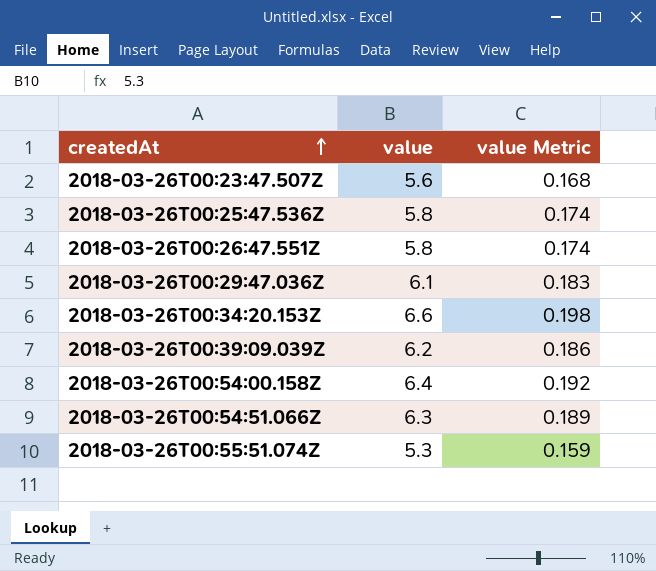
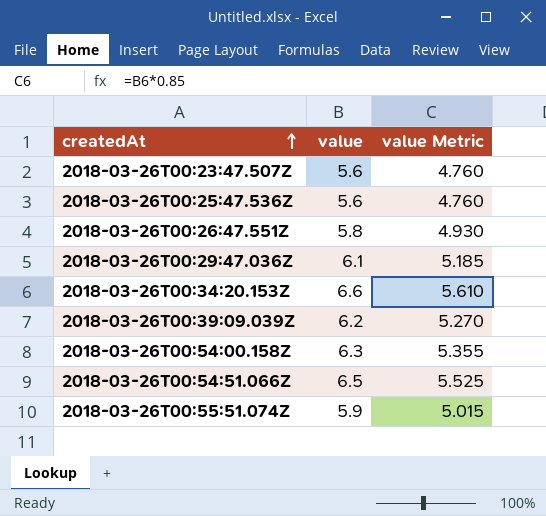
column value Metric | formula: [value] * 0.03 -> [value] * 0.85
2018-03-26T00:25:47.536Z | value: 5.8 -> 5.6
2018-03-26T00:54:00.158Z | value: 6.4 -> 6.3
2018-03-26T00:54:51.066Z | value: 6.3 -> 6.5
2018-03-26T00:55:51.074Z | value: 5.3 -> 5.9

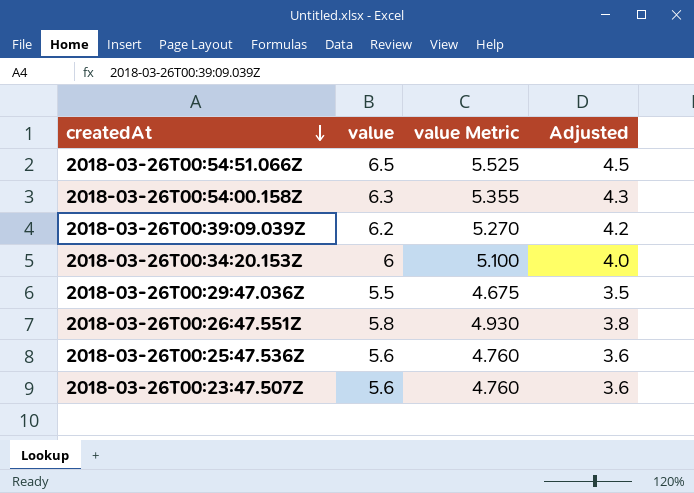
row order: createdAt ascending -> createdAt descending
column Adjusted | formula: none -> [value] - 2
row 2018-03-26T00:55:51.074Z: 5.9 | 5.015 -> none
2018-03-26T00:34:20.153Z | value: 6.6 -> 6
2018-03-26T00:34:20.153Z | value Metric: 5.610 -> 5.100
2018-03-26T00:29:47.036Z | value: 6.1 -> 5.5
2018-03-26T00:29:47.036Z | value Metric: 5.185 -> 4.675

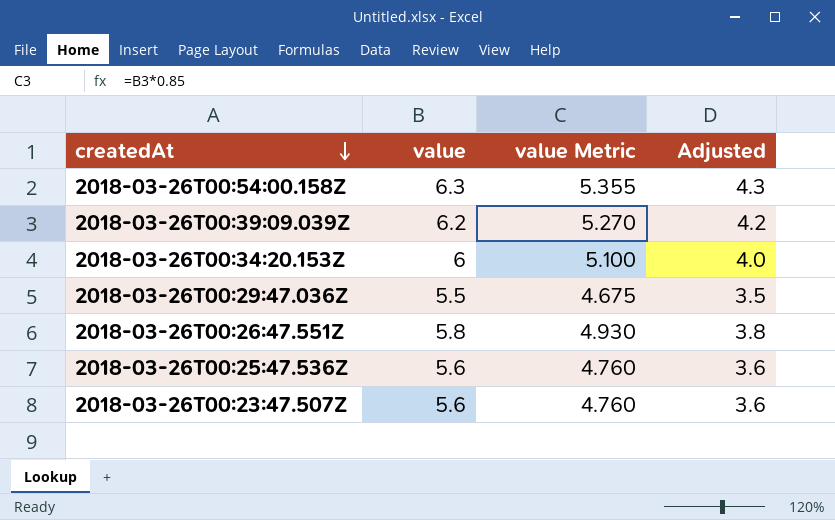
row 2018-03-26T00:54:51.066Z: 6.5 | 5.525 | 4.5 -> none

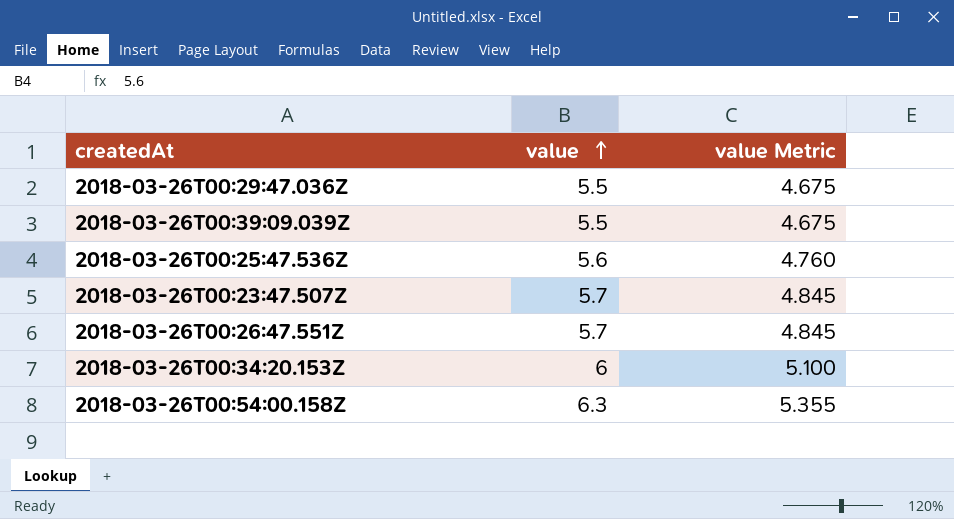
row order: createdAt descending -> value ascending
column Adjusted | formula: [value] - 2 -> none
2018-03-26T00:39:09.039Z | value: 6.2 -> 5.5
2018-03-26T00:39:09.039Z | value Metric: 5.270 -> 4.675
2018-03-26T00:23:47.507Z | value: 5.6 -> 5.7
2018-03-26T00:23:47.507Z | value Metric: 4.760 -> 4.845
2018-03-26T00:26:47.551Z | value: 5.8 -> 5.7
2018-03-26T00:26:47.551Z | value Metric: 4.930 -> 4.845

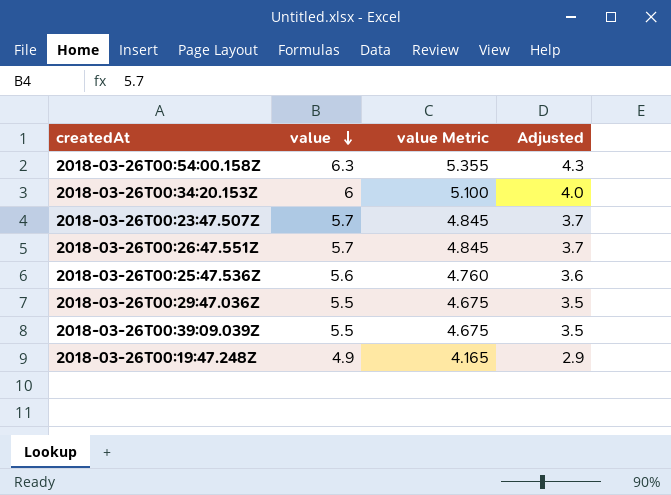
row order: value ascending -> value descending
column Adjusted | formula: none -> [value] - 2
row 2018-03-26T00:19:47.248Z: none -> 4.9 | 4.165 | 2.9

